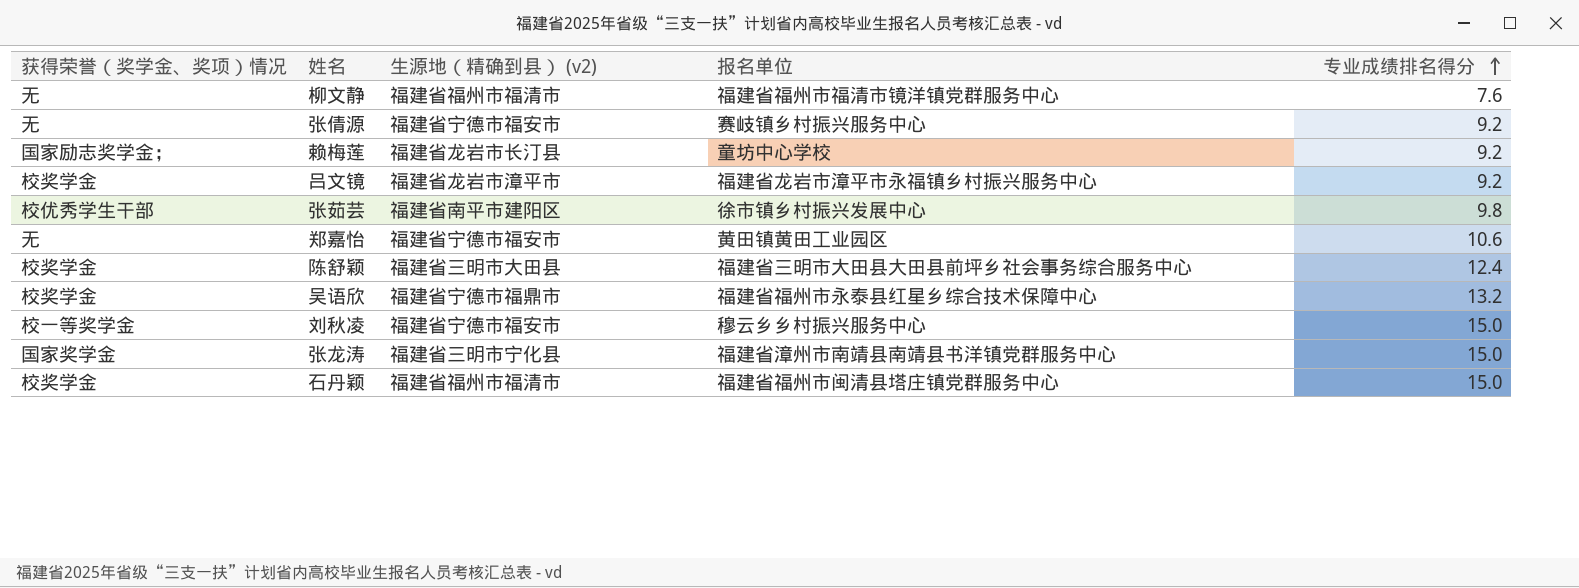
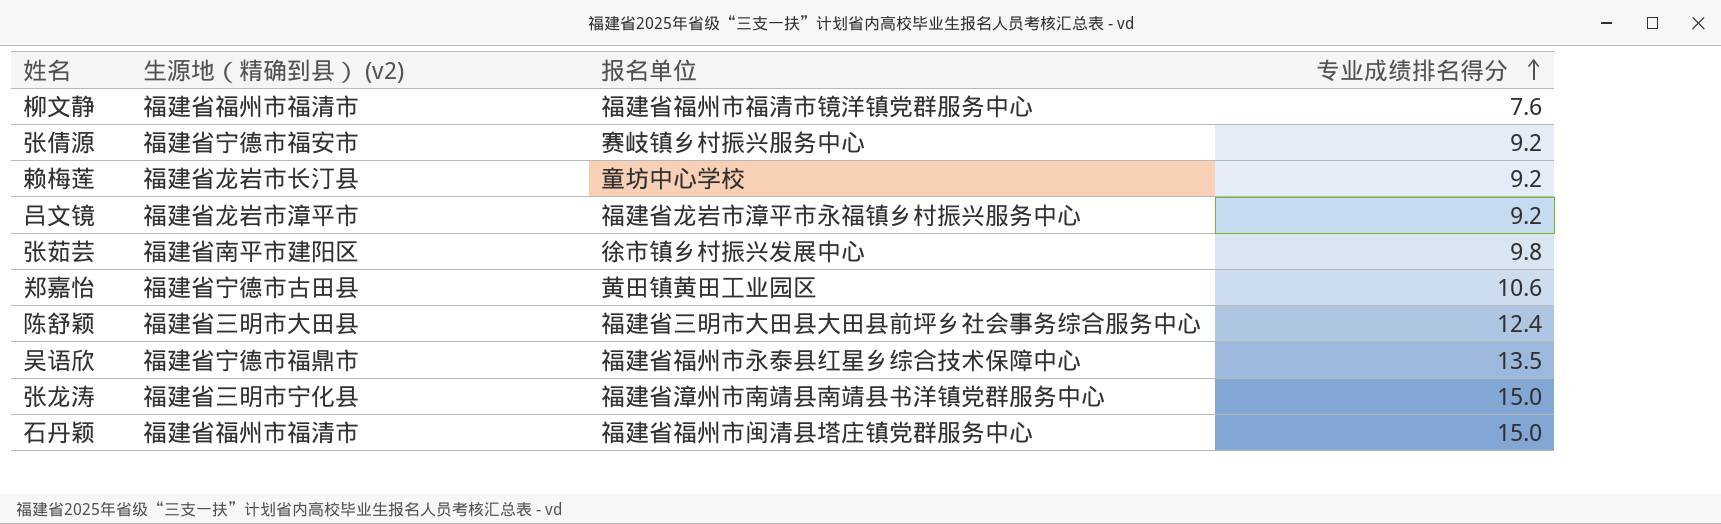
column 获得荣誉（奖学金、奖项）情况 | position: 1 -> none
row 刘秋凌: 校一等奖学金 | 福建省宁德市福安市 | 穆云乡乡村振兴服务中心 | 15.0 -> none
郑嘉怡 | 生源地（精确到县） (v2): 福建省宁德市福安市 -> 福建省宁德市古田县
吴语欣 | 专业成绩排名得分: 13.2 -> 13.5

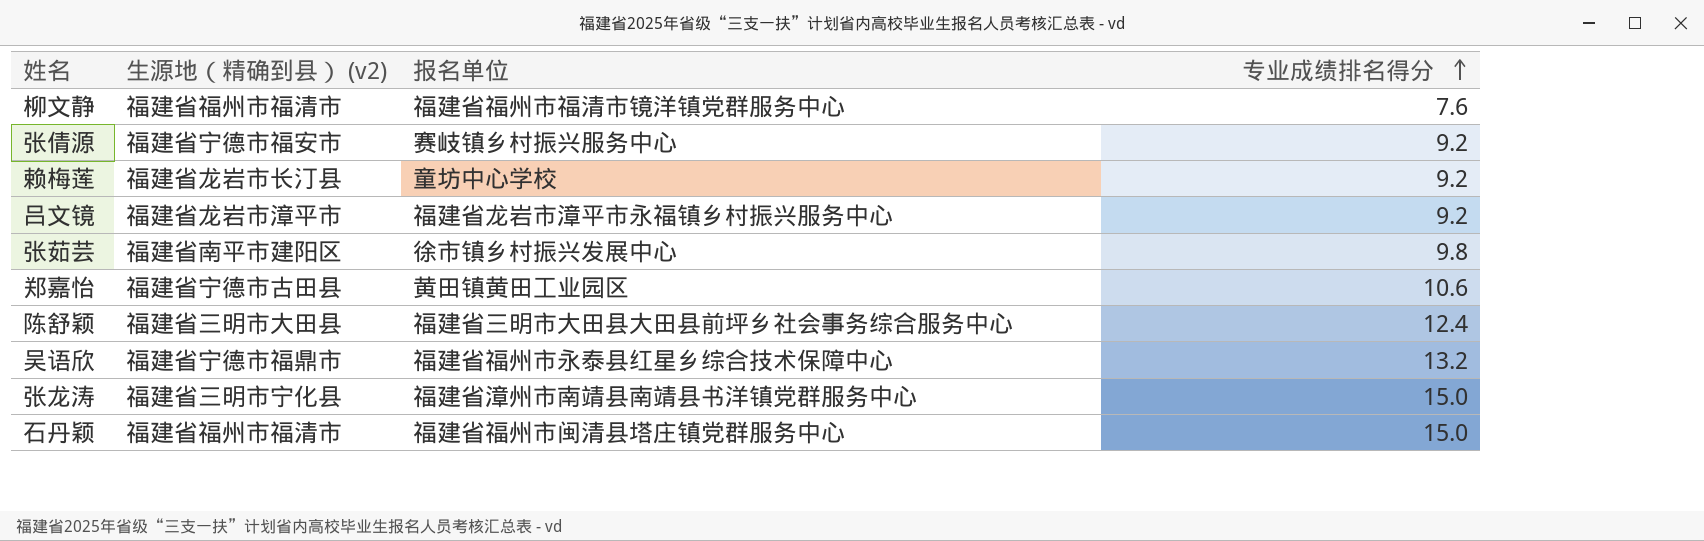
吴语欣 | 专业成绩排名得分: 13.5 -> 13.2

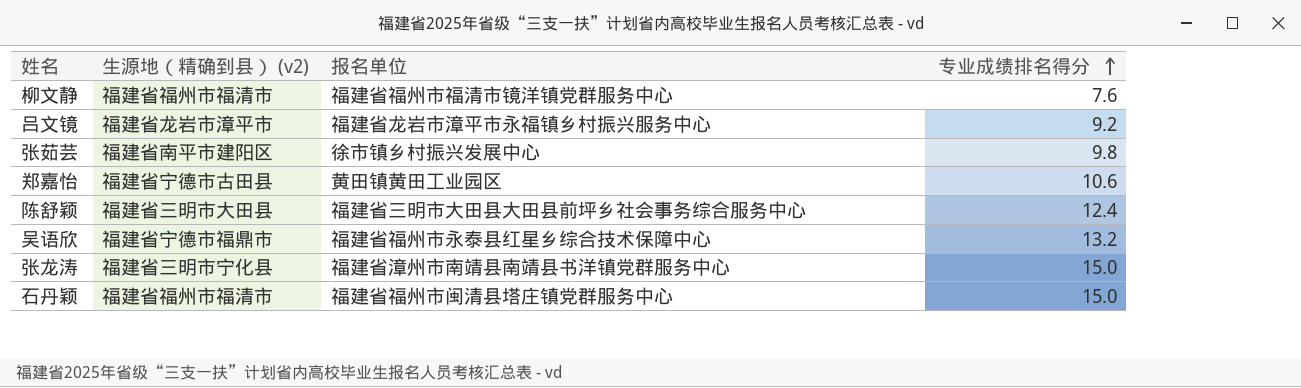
row 张倩源: 福建省宁德市福安市 | 赛岐镇乡村振兴服务中心 | 9.2 -> none
row 赖梅莲: 福建省龙岩市长汀县 | 童坊中心学校 | 9.2 -> none

